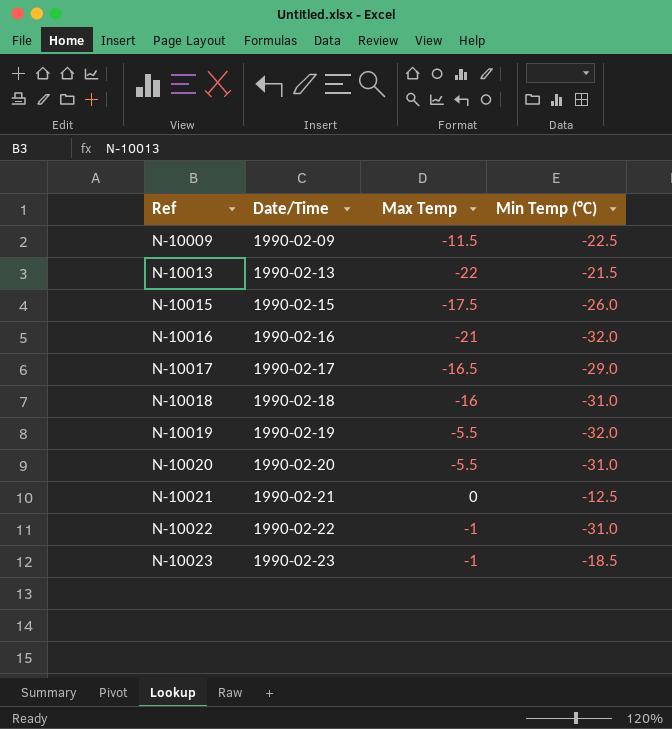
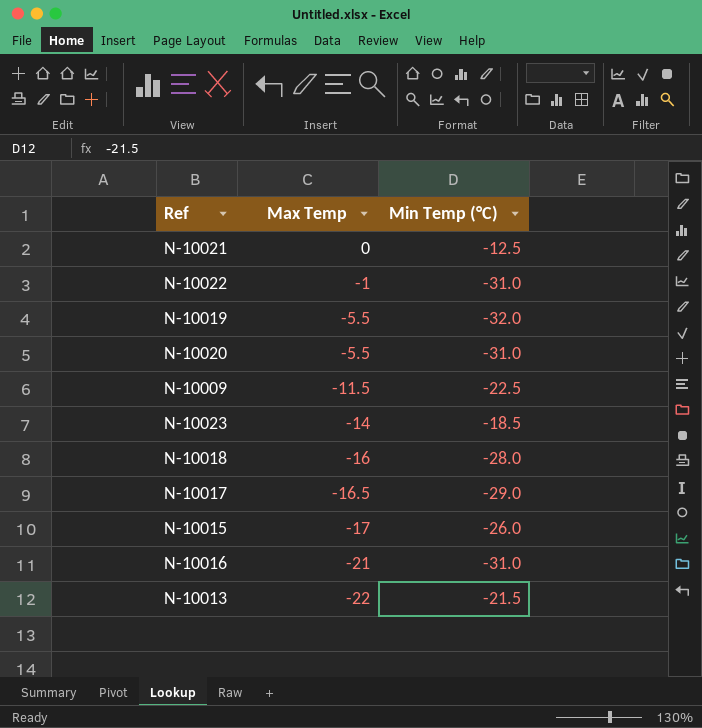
row order: Ref ascending -> Max Temp descending
column Date/Time | position: 2 -> none
N-10023 | Max Temp: -1 -> -14
N-10018 | Min Temp (°C): -31.0 -> -28.0
N-10015 | Max Temp: -17.5 -> -17
N-10016 | Min Temp (°C): -32.0 -> -31.0

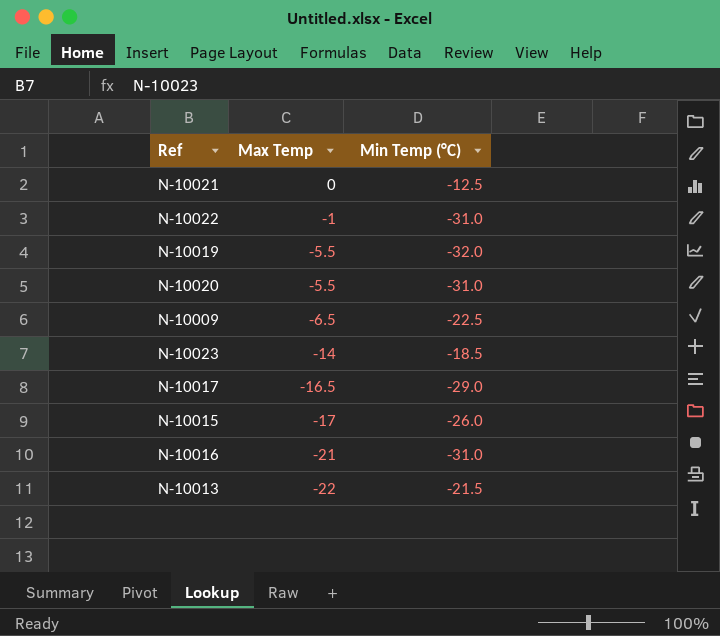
row N-10018: -16 | -28.0 -> none
N-10009 | Max Temp: -11.5 -> -6.5

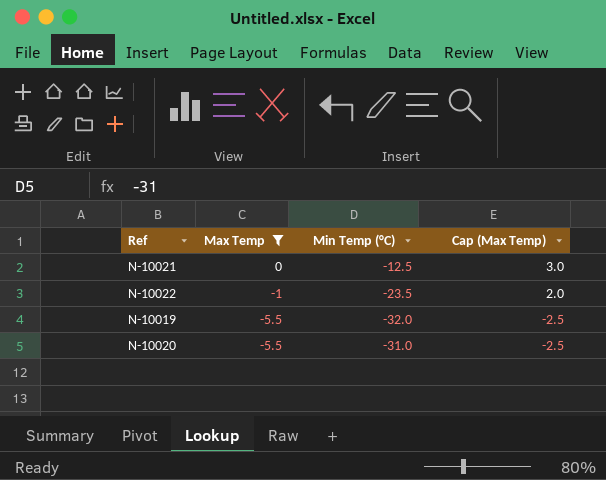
filter: none -> Max Temp >= -5.5
column Cap (Max Temp) | formula: none -> [Max Temp] + 3
N-10022 | Min Temp (°C): -31.0 -> -23.5

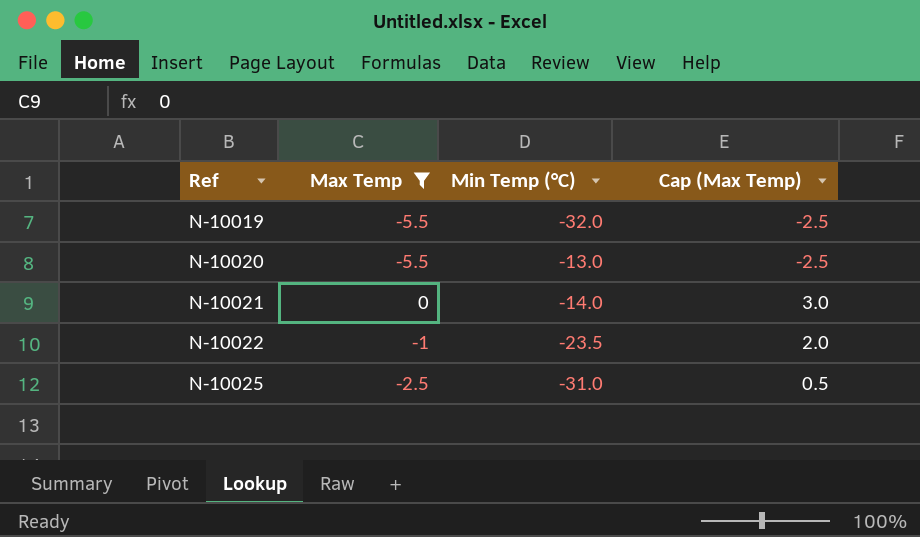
row order: Max Temp descending -> Ref ascending
N-10020 | Min Temp (°C): -31.0 -> -13.0
N-10021 | Min Temp (°C): -12.5 -> -14.0
row N-10025: none -> -2.5 | -31.0 | 0.5

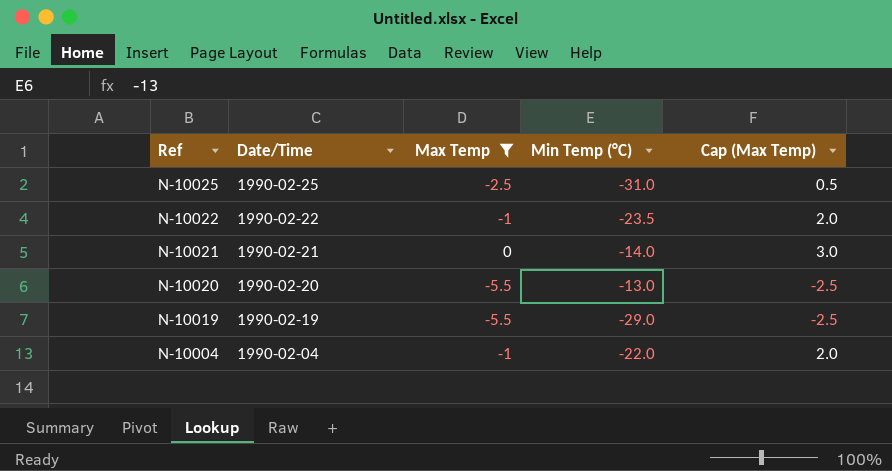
row order: Ref ascending -> Ref descending
column Date/Time | position: none -> 2
N-10019 | Min Temp (°C): -32.0 -> -29.0
row N-10004: none -> 1990-02-04 | -1 | -22.0 | 2.0

